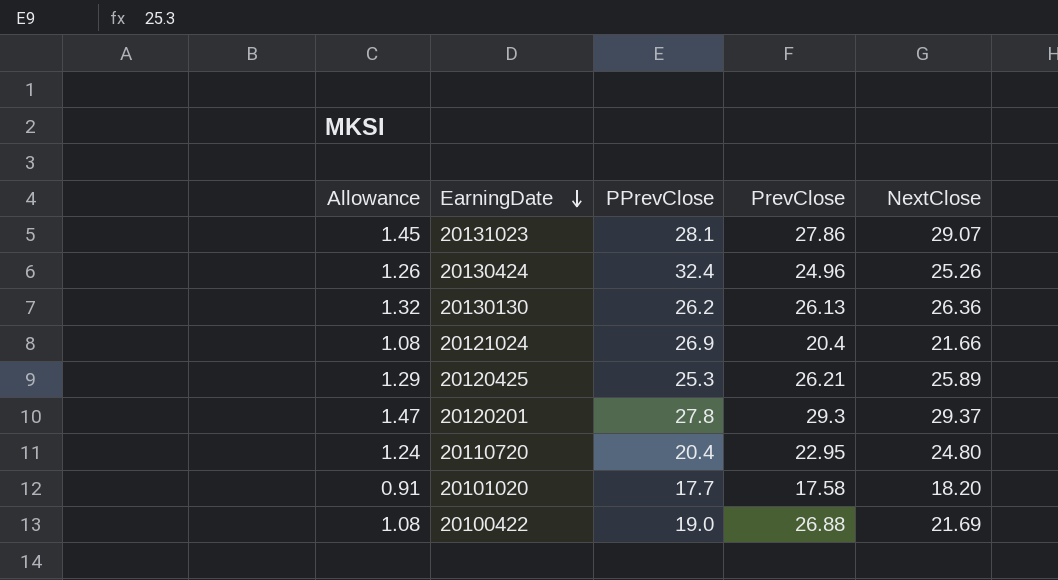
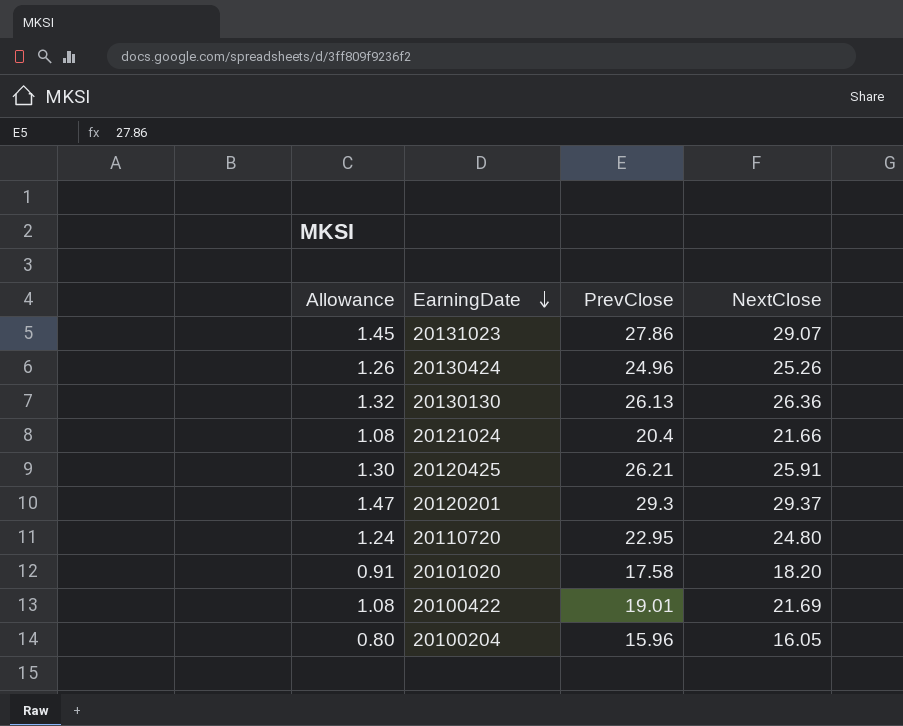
column PPrevClose | position: 3 -> none
20120425 | Allowance: 1.29 -> 1.30
20120425 | NextClose: 25.89 -> 25.91
20100422 | PrevClose: 26.88 -> 19.01
row 20100204: none -> 0.80 | 15.96 | 16.05

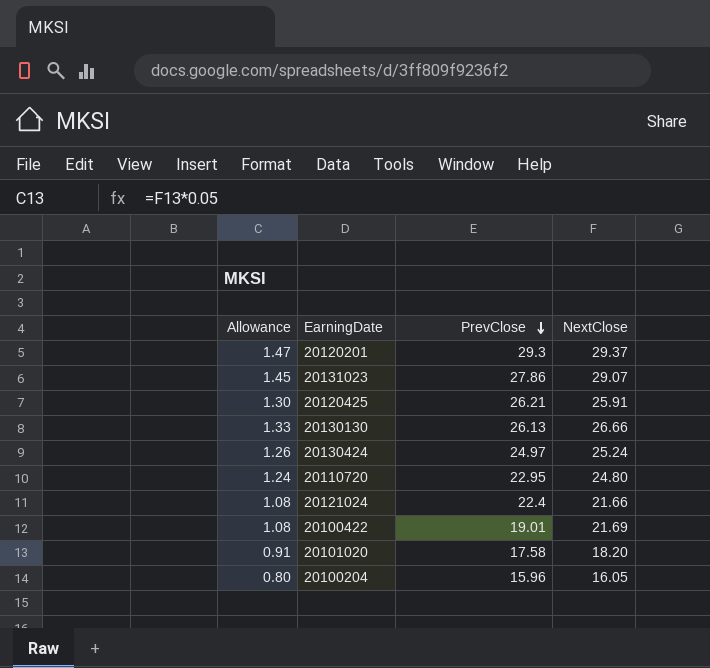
row order: EarningDate descending -> PrevClose descending
20130130 | Allowance: 1.32 -> 1.33
20130130 | NextClose: 26.36 -> 26.66
20130424 | PrevClose: 24.96 -> 24.97
20130424 | NextClose: 25.26 -> 25.24
20121024 | PrevClose: 20.4 -> 22.4

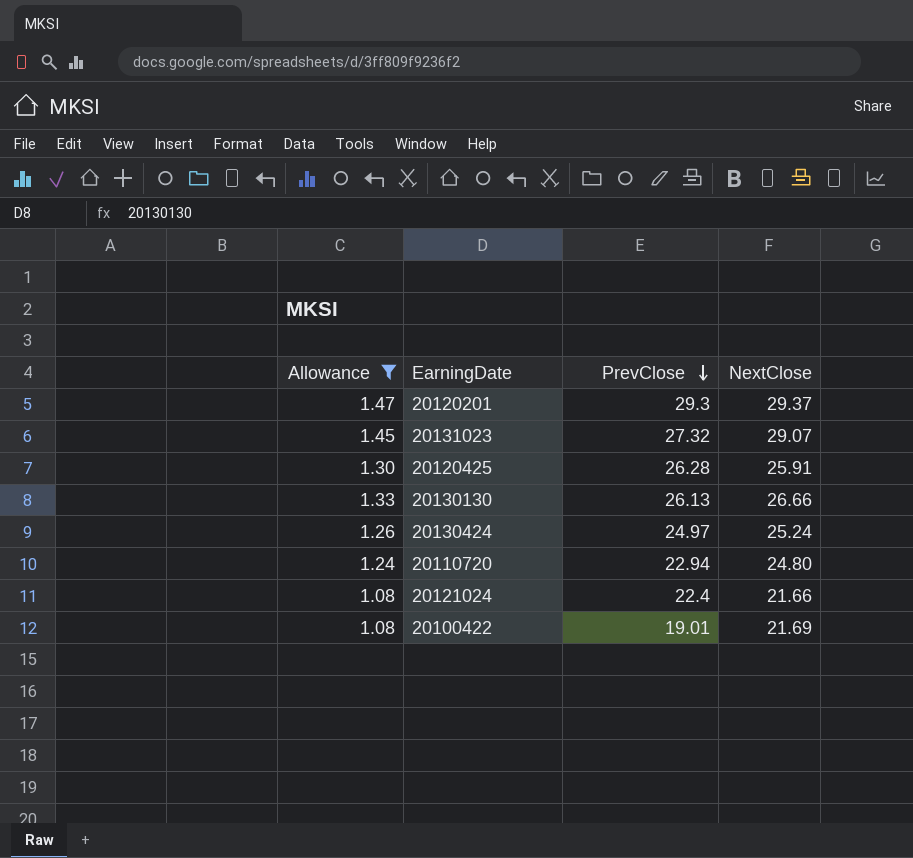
filter: none -> Allowance >= 1.08
20131023 | PrevClose: 27.86 -> 27.32
20120425 | PrevClose: 26.21 -> 26.28
20110720 | PrevClose: 22.95 -> 22.94

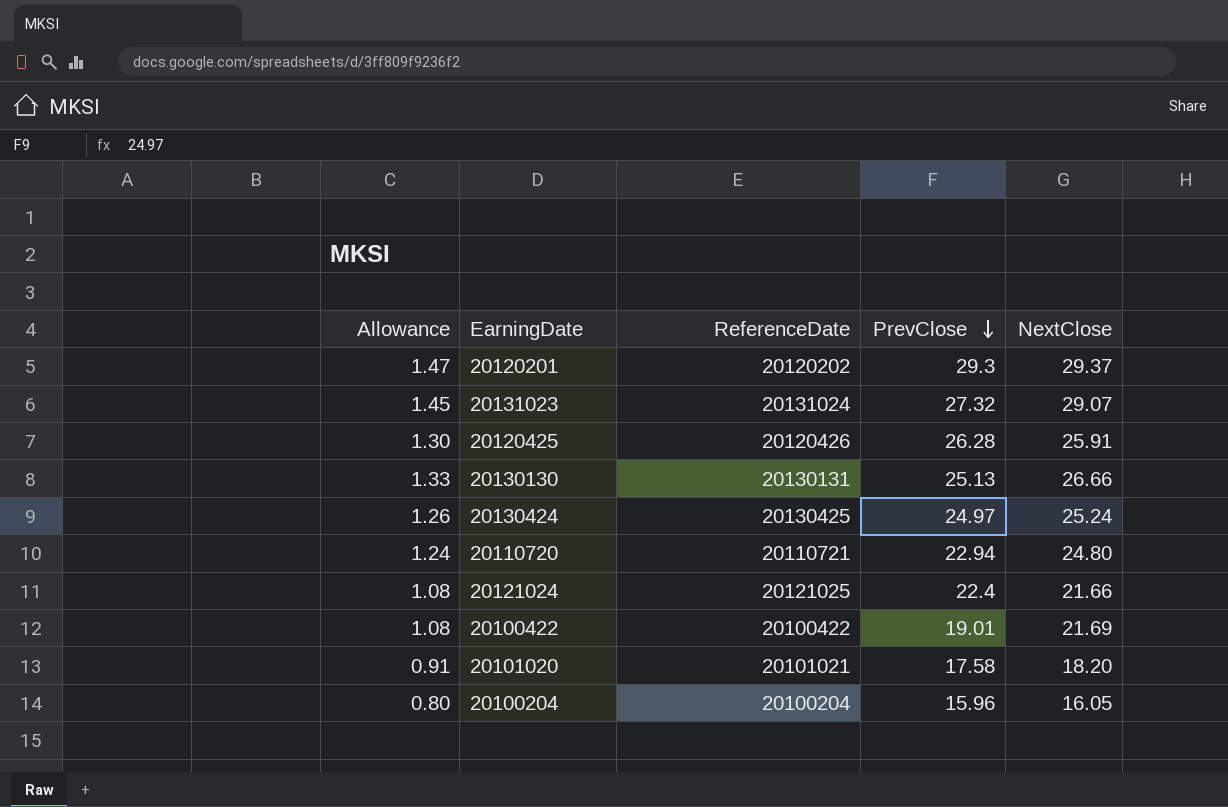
filter: Allowance >= 1.08 -> none
column ReferenceDate | position: none -> 3
20130130 | PrevClose: 26.13 -> 25.13

